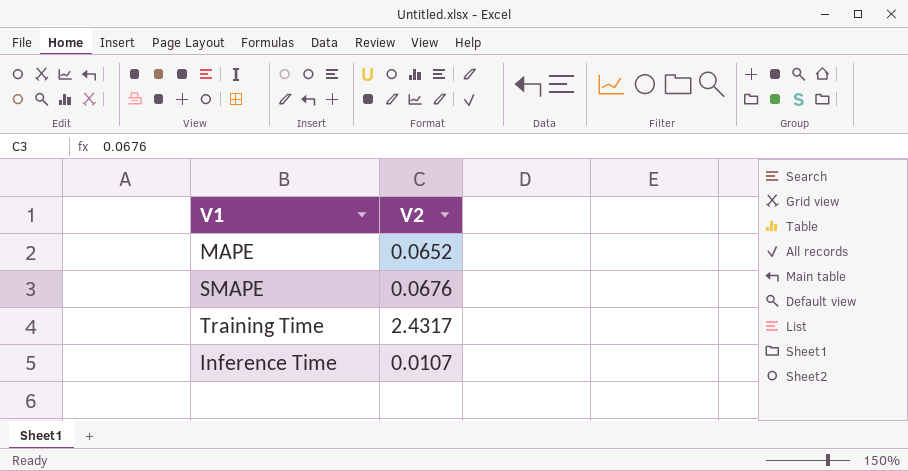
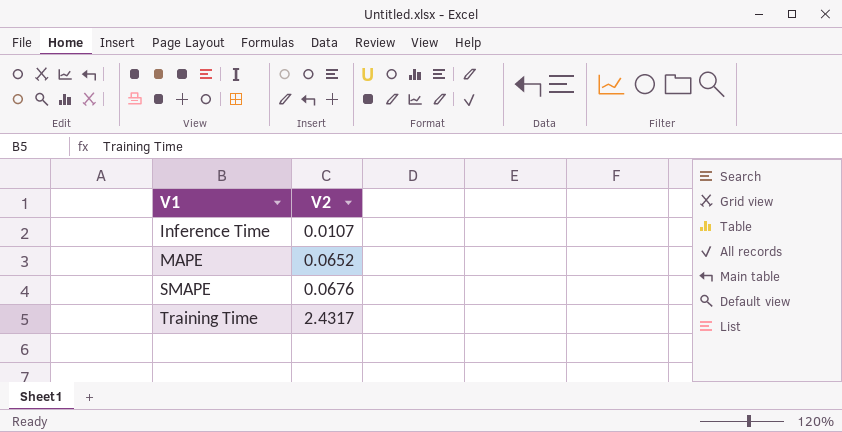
row order: none -> V1 ascending

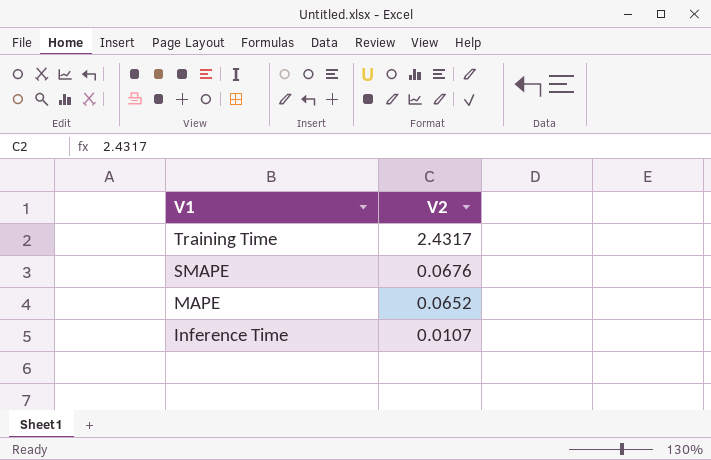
row order: V1 ascending -> V1 descending

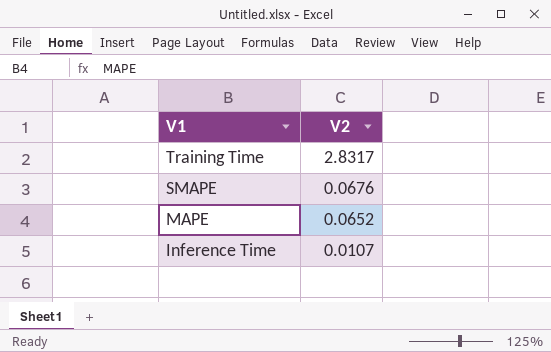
Training Time | V2: 2.4317 -> 2.8317

